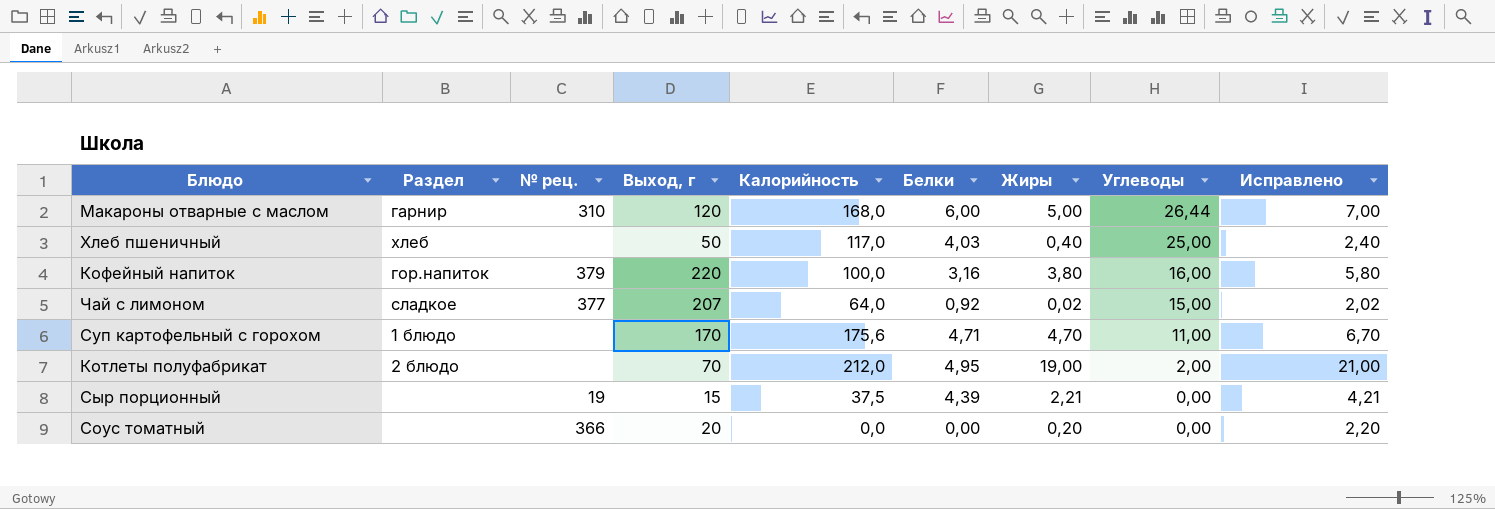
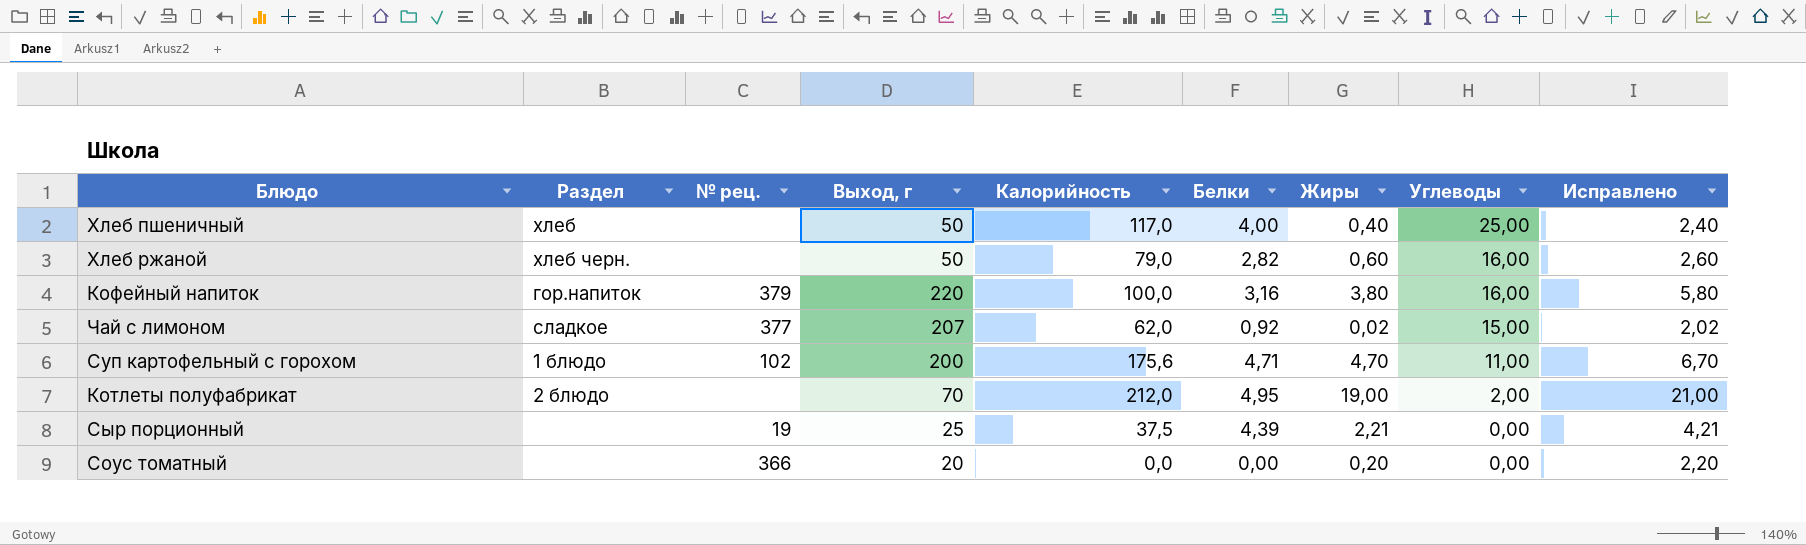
row Макароны отварные с маслом: гарнир | 310 | 120 | 168,0 | 6,00 | 5,00 | 26,44 | 7,00 -> none
Хлеб пшеничный | Белки: 4,03 -> 4,00
row Хлеб ржаной: none -> хлеб черн. | none | 50 | 79,0 | 2,82 | 0,60 | 16,00 | 2,60
Чай с лимоном | Калорийность: 64,0 -> 62,0
Суп картофельный с горохом | № рец.: none -> 102
Суп картофельный с горохом | Выход, г: 170 -> 200
Сыр порционный | Выход, г: 15 -> 25

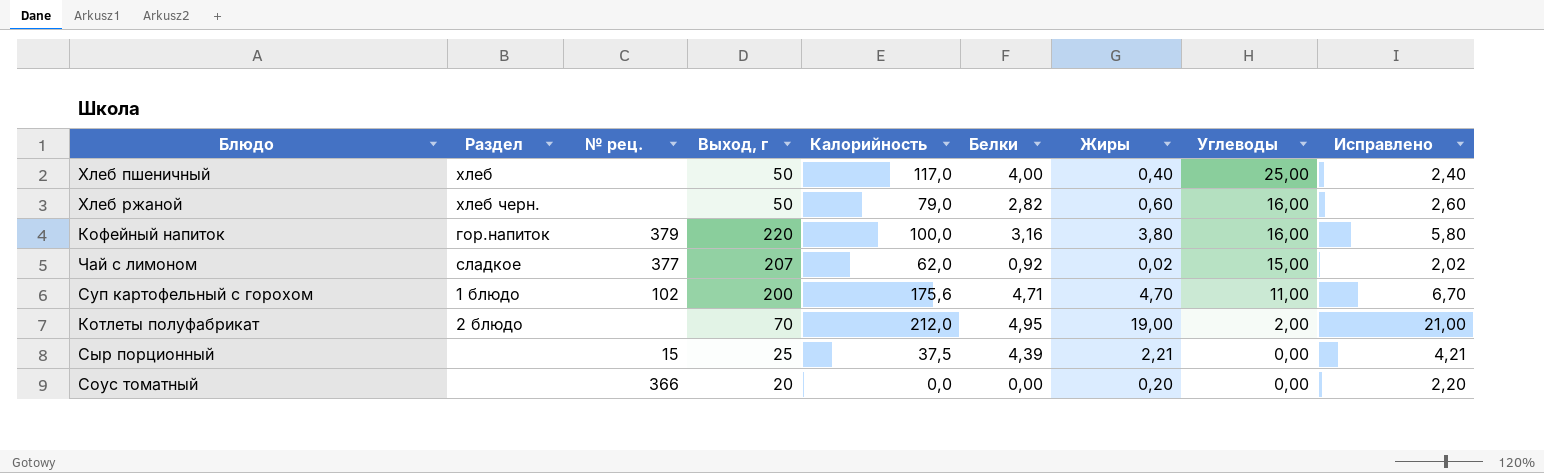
Сыр порционный | № рец.: 19 -> 15

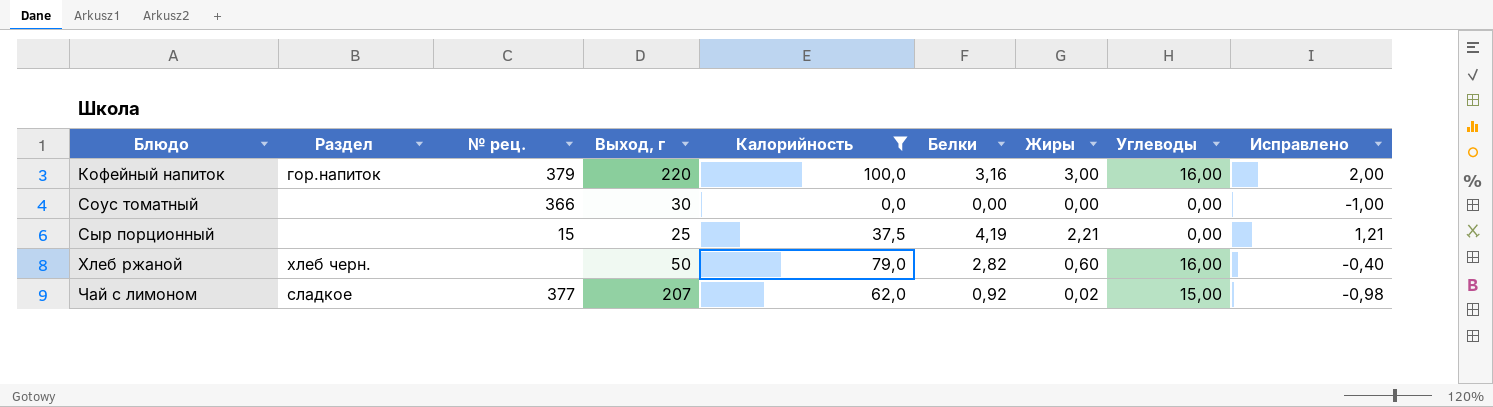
filter: none -> Калорийность <= 100,0
row order: Углеводы descending -> Блюдо ascending
column Исправлено | formula: [Жиры] + 2 -> [Жиры] - 1
Кофейный напиток | Жиры: 3,80 -> 3,00
Соус томатный | Выход, г: 20 -> 30
Соус томатный | Жиры: 0,20 -> 0,00
Сыр порционный | Белки: 4,39 -> 4,19

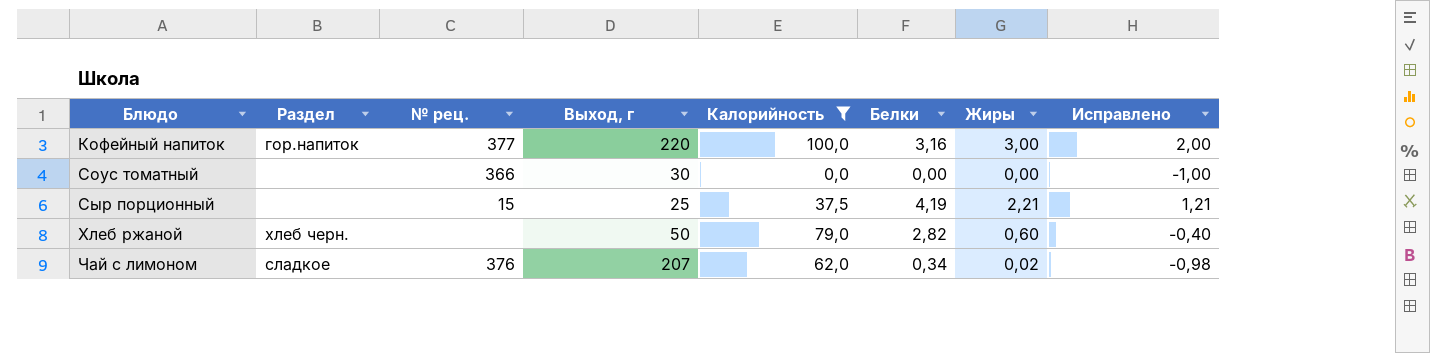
column Углеводы | position: 8 -> none
Кофейный напиток | № рец.: 379 -> 377
Чай с лимоном | № рец.: 377 -> 376
Чай с лимоном | Белки: 0,92 -> 0,34

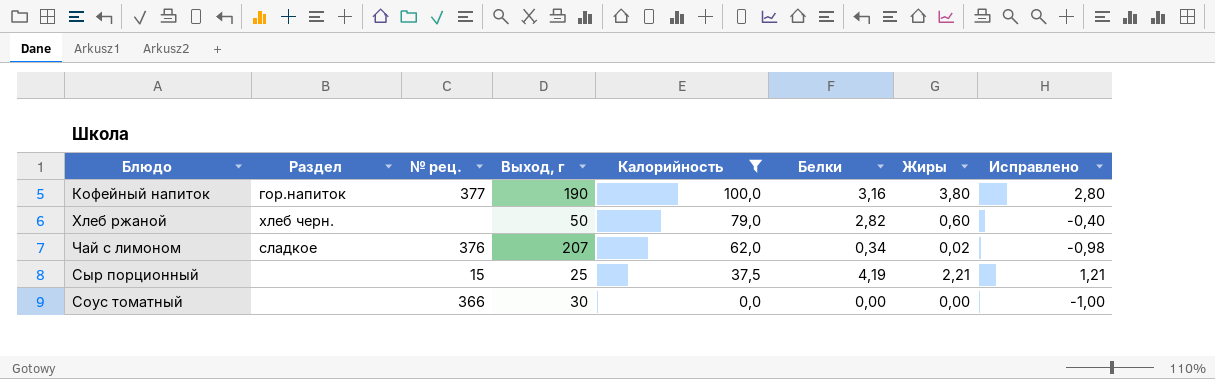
row order: Блюдо ascending -> Калорийность descending
Кофейный напиток | Выход, г: 220 -> 190
Кофейный напиток | Жиры: 3,00 -> 3,80
Кофейный напиток | Исправлено: 2,00 -> 2,80

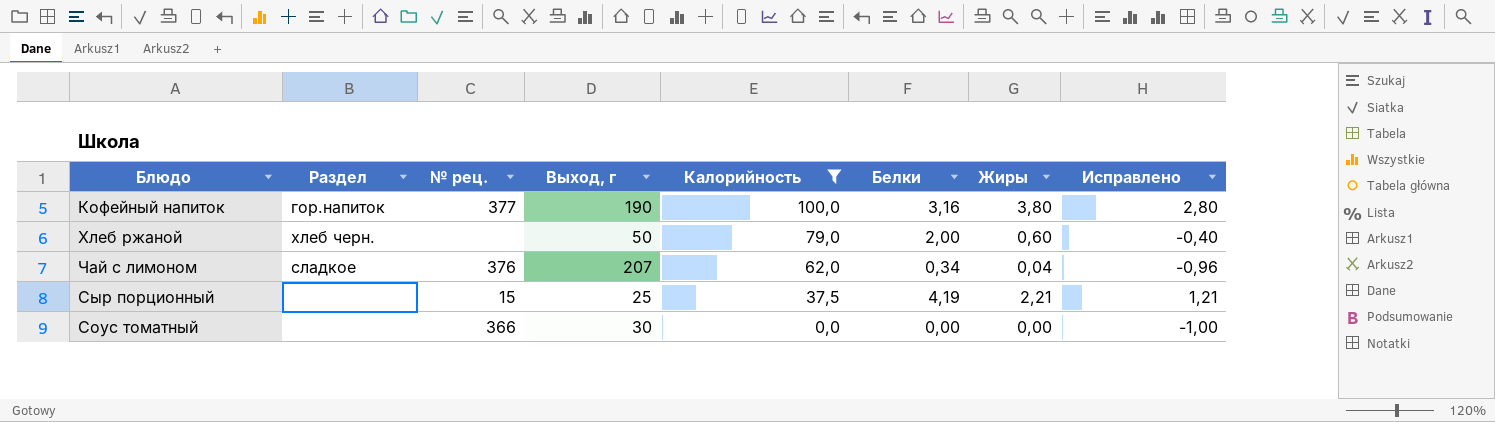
Хлеб ржаной | Белки: 2,82 -> 2,00
Чай с лимоном | Жиры: 0,02 -> 0,04
Чай с лимоном | Исправлено: -0,98 -> -0,96

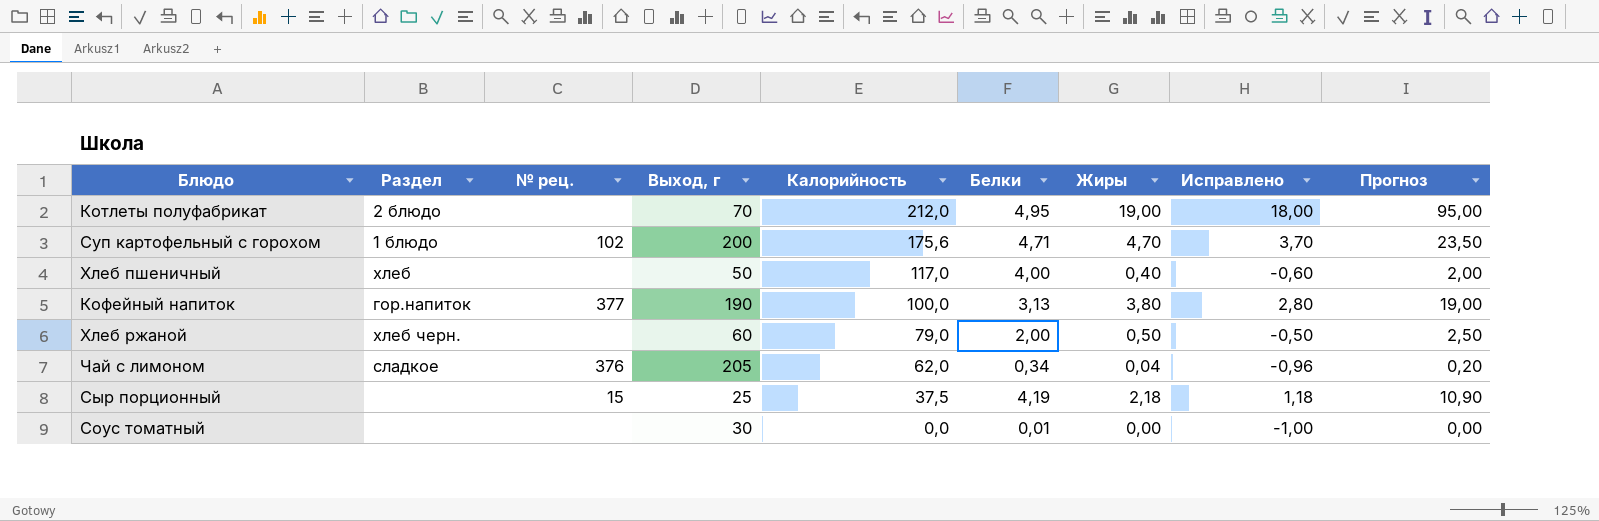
filter: Калорийность <= 100,0 -> none
column Прогноз | formula: none -> [Жиры] * 5
Кофейный напиток | Белки: 3,16 -> 3,13
Хлеб ржаной | Выход, г: 50 -> 60
Хлеб ржаной | Жиры: 0,60 -> 0,50
Хлеб ржаной | Исправлено: -0,40 -> -0,50
Чай с лимоном | Выход, г: 207 -> 205
Сыр порционный | Жиры: 2,21 -> 2,18
Сыр порционный | Исправлено: 1,21 -> 1,18
Соус томатный | № рец.: 366 -> none
Соус томатный | Белки: 0,00 -> 0,01

